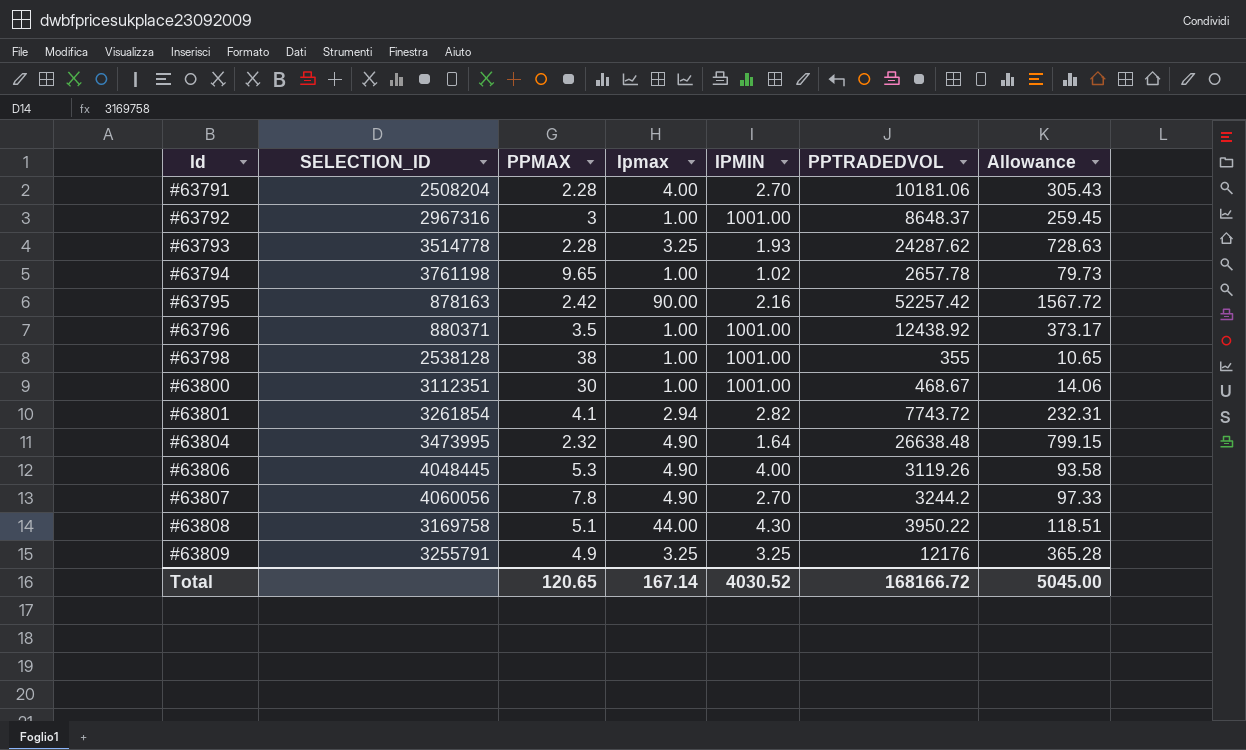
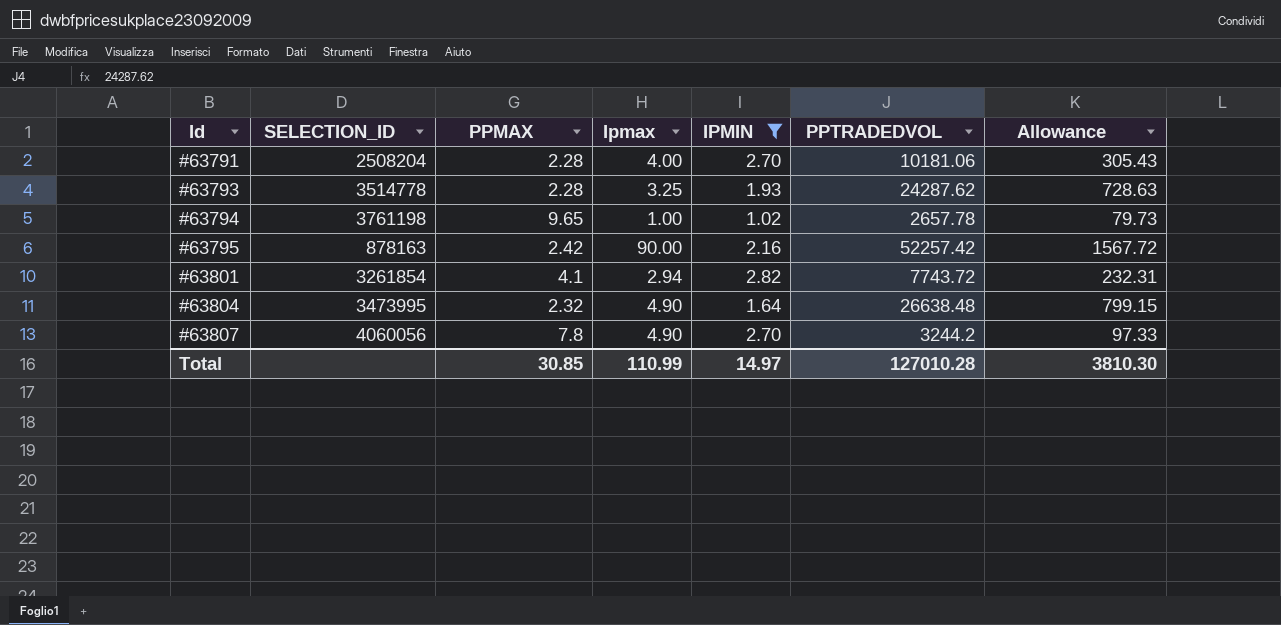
filter: none -> IPMIN <= 2.82
Total | PPMAX: 120.65 -> 30.85
Total | Ipmax: 167.14 -> 110.99
Total | IPMIN: 4030.52 -> 14.97
Total | PPTRADEDVOL: 168166.72 -> 127010.28
Total | Allowance: 5045.00 -> 3810.30

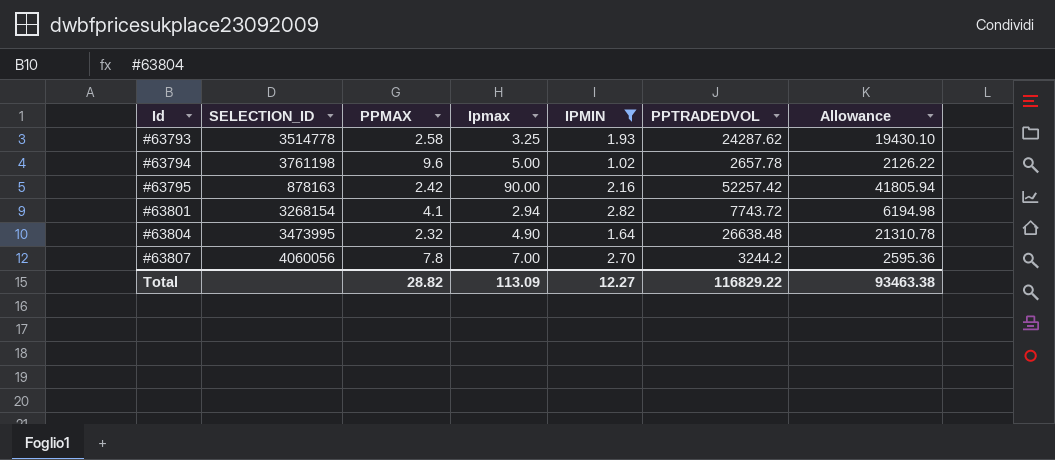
column Allowance | formula: [PPTRADEDVOL] * 0.03 -> [PPTRADEDVOL] * 0.8
row #63791: 2508204 | 2.28 | 4.00 | 2.70 | 10181.06 | 305.43 -> none
#63793 | PPMAX: 2.28 -> 2.58
#63794 | PPMAX: 9.65 -> 9.6
#63794 | Ipmax: 1.00 -> 5.00
#63801 | SELECTION_ID: 3261854 -> 3268154
#63807 | Ipmax: 4.90 -> 7.00
Total | PPMAX: 30.85 -> 28.82
Total | Ipmax: 110.99 -> 113.09
Total | IPMIN: 14.97 -> 12.27
Total | PPTRADEDVOL: 127010.28 -> 116829.22
Total | Allowance: 3810.30 -> 93463.38

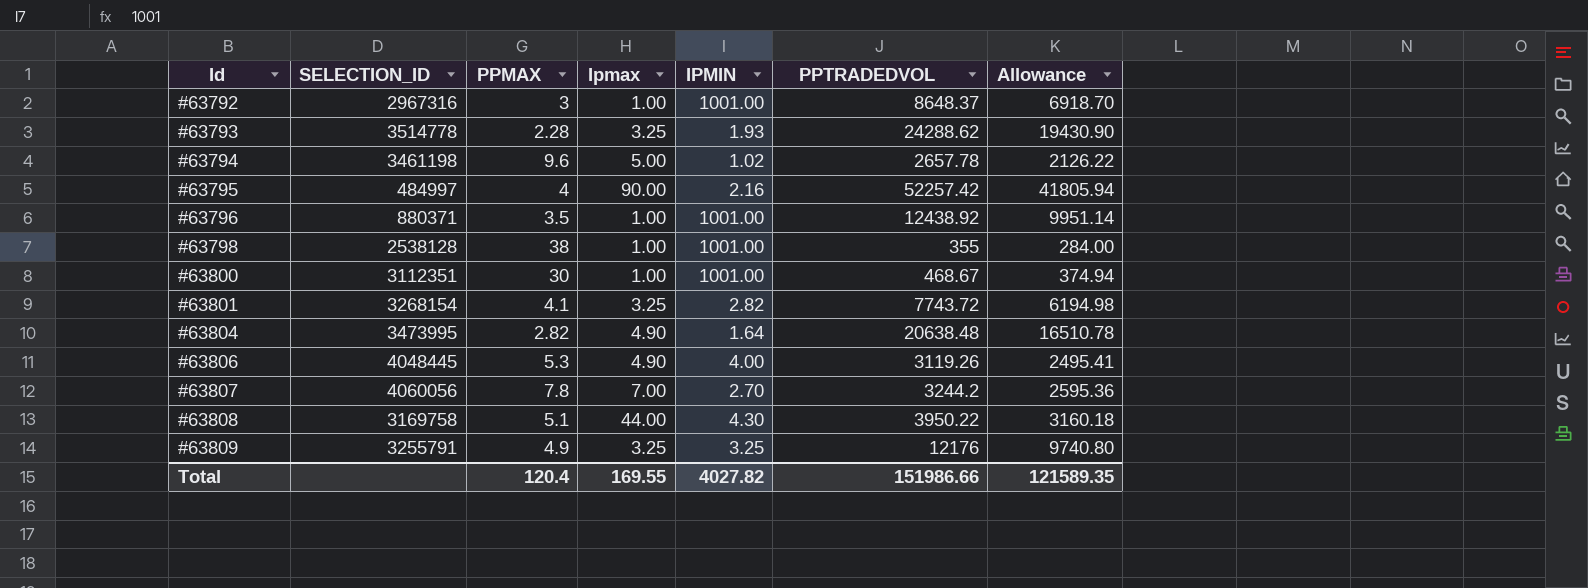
filter: IPMIN <= 2.82 -> none
#63793 | PPMAX: 2.58 -> 2.28
#63793 | PPTRADEDVOL: 24287.62 -> 24288.62
#63793 | Allowance: 19430.10 -> 19430.90
#63794 | SELECTION_ID: 3761198 -> 3461198
#63795 | SELECTION_ID: 878163 -> 484997
#63795 | PPMAX: 2.42 -> 4
#63801 | Ipmax: 2.94 -> 3.25
#63804 | PPMAX: 2.32 -> 2.82
#63804 | PPTRADEDVOL: 26638.48 -> 20638.48
#63804 | Allowance: 21310.78 -> 16510.78
Total | PPMAX: 28.82 -> 120.4
Total | Ipmax: 113.09 -> 169.55
Total | IPMIN: 12.27 -> 4027.82
Total | PPTRADEDVOL: 116829.22 -> 151986.66
Total | Allowance: 93463.38 -> 121589.35

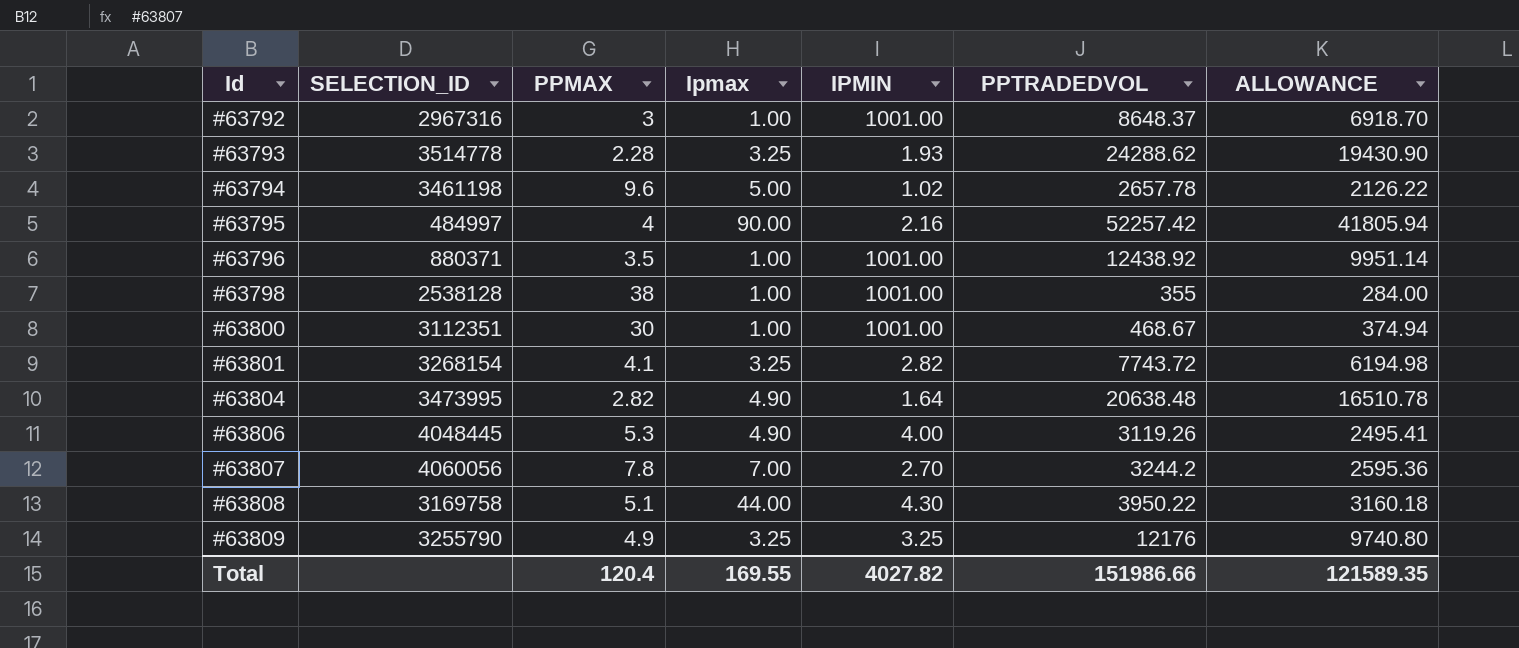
column name: Allowance -> ALLOWANCE
#63809 | SELECTION_ID: 3255791 -> 3255790

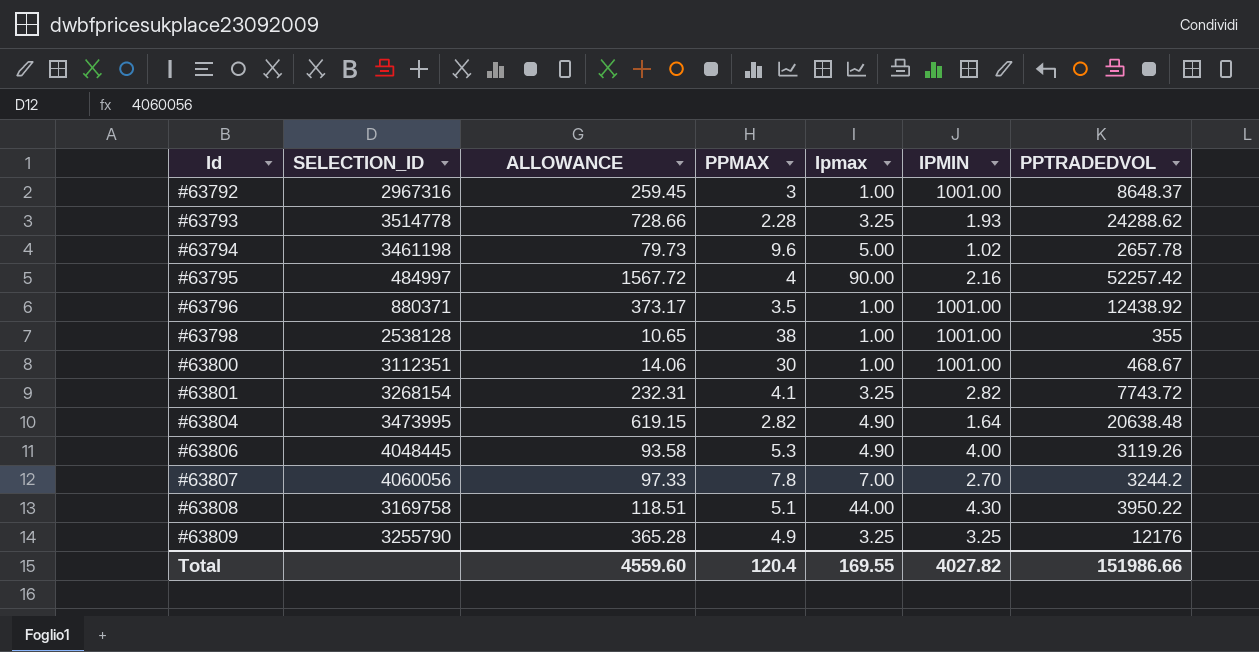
column ALLOWANCE | formula: [PPTRADEDVOL] * 0.8 -> [PPTRADEDVOL] * 0.03
column ALLOWANCE | position: 7 -> 3
Total | ALLOWANCE: 121589.35 -> 4559.60

